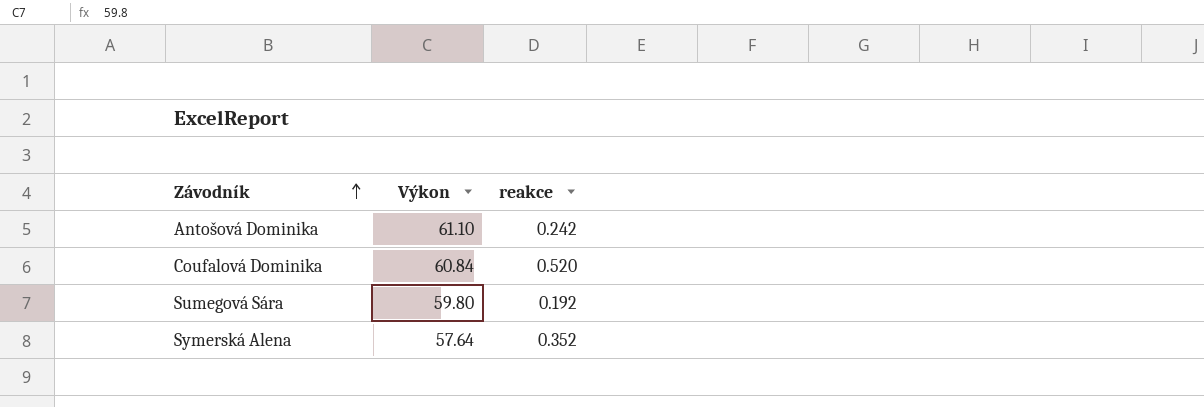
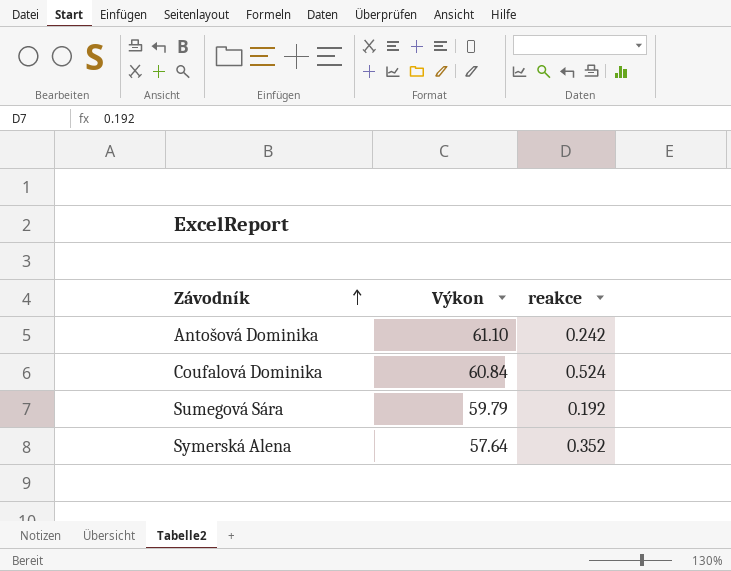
Coufalová Dominika | reakce: 0.520 -> 0.524
Sumegová Sára | Výkon: 59.80 -> 59.79

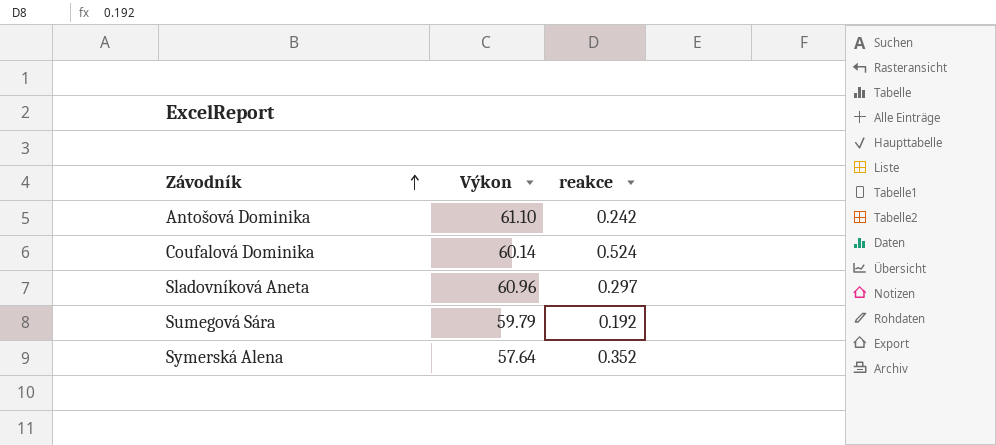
Coufalová Dominika | Výkon: 60.84 -> 60.14
row Sladovníková Aneta: none -> 60.96 | 0.297

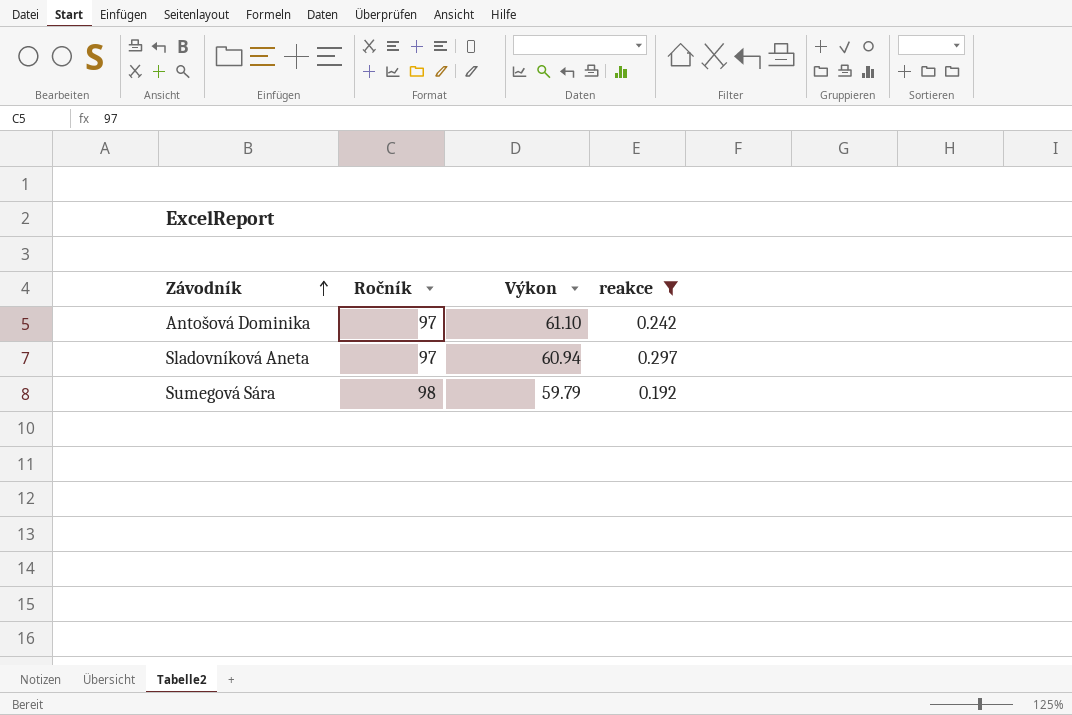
filter: none -> reakce <= 0.297
column Ročník | position: none -> 2
Sladovníková Aneta | Výkon: 60.96 -> 60.94

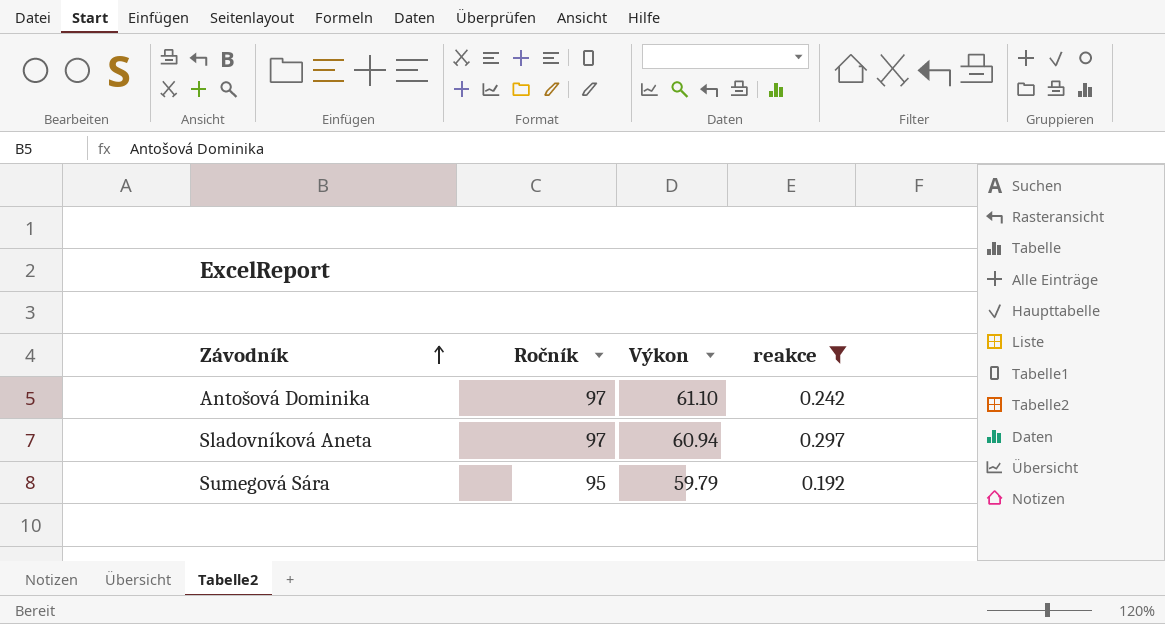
Sumegová Sára | Ročník: 98 -> 95

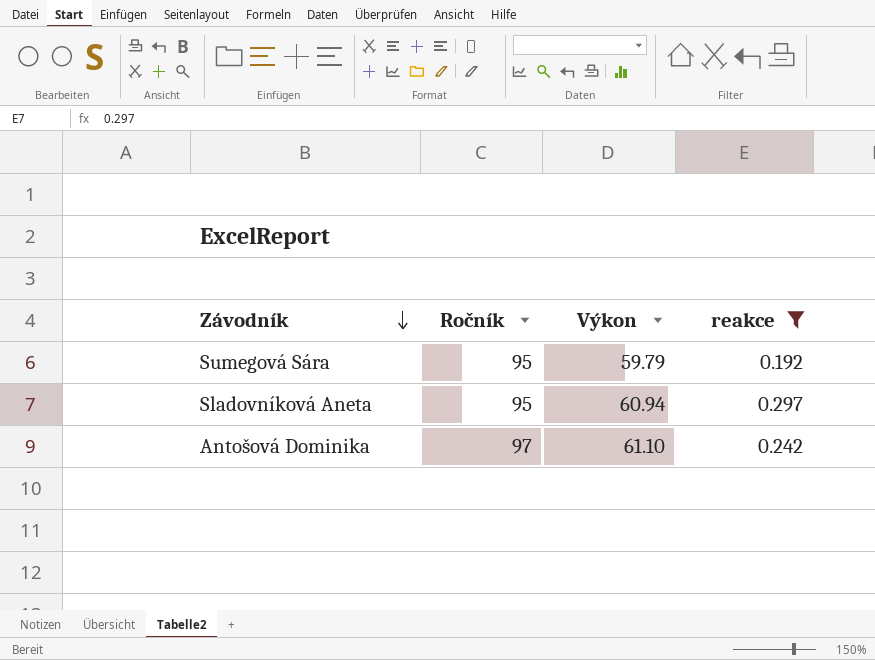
row order: Závodník ascending -> Závodník descending
Sladovníková Aneta | Ročník: 97 -> 95

